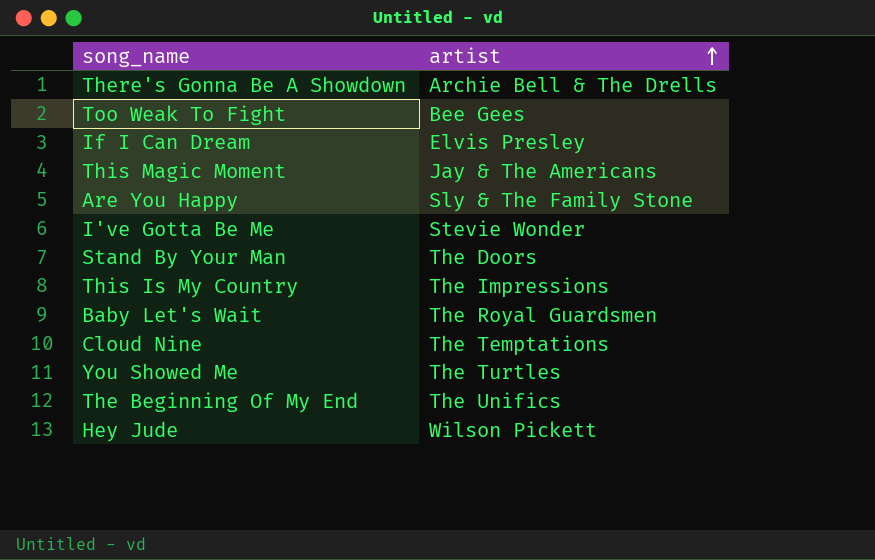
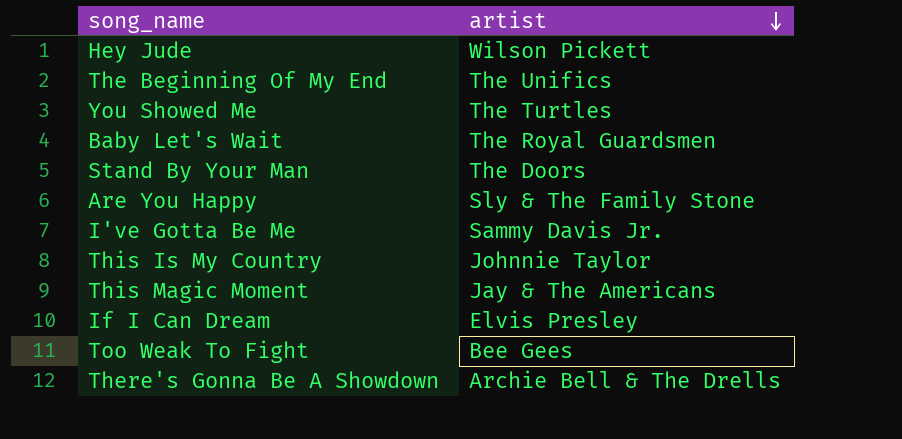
row order: artist ascending -> artist descending
row Cloud Nine: The Temptations -> none
I've Gotta Be Me | artist: Stevie Wonder -> Sammy Davis Jr.
This Is My Country | artist: The Impressions -> Johnnie Taylor

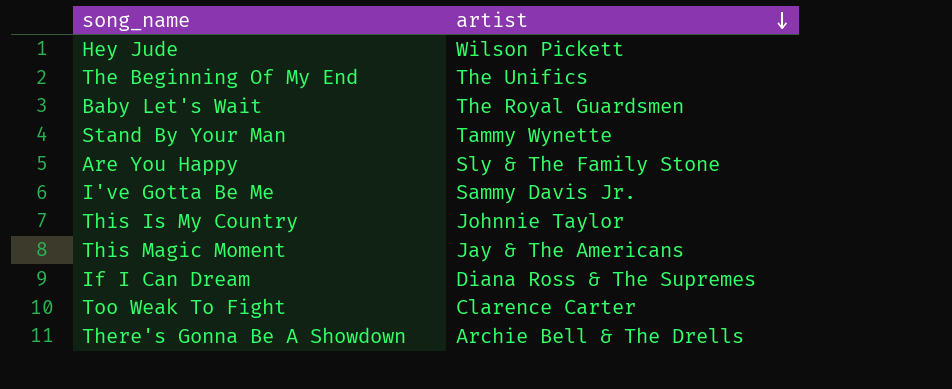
row You Showed Me: The Turtles -> none
Stand By Your Man | artist: The Doors -> Tammy Wynette
If I Can Dream | artist: Elvis Presley -> Diana Ross & The Supremes
Too Weak To Fight | artist: Bee Gees -> Clarence Carter

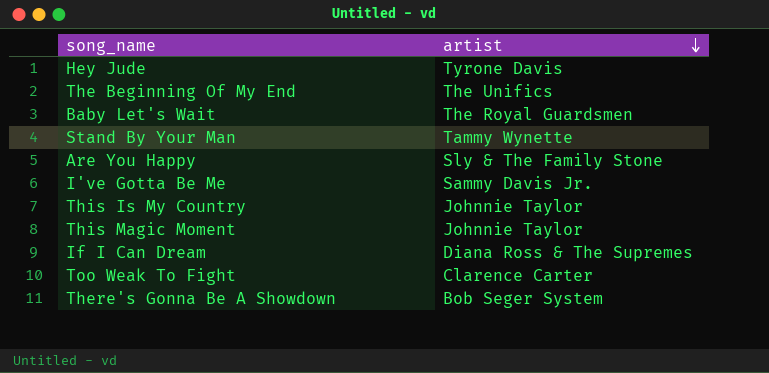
Hey Jude | artist: Wilson Pickett -> Tyrone Davis
This Magic Moment | artist: Jay & The Americans -> Johnnie Taylor
There's Gonna Be A Showdown | artist: Archie Bell & The Drells -> Bob Seger System

